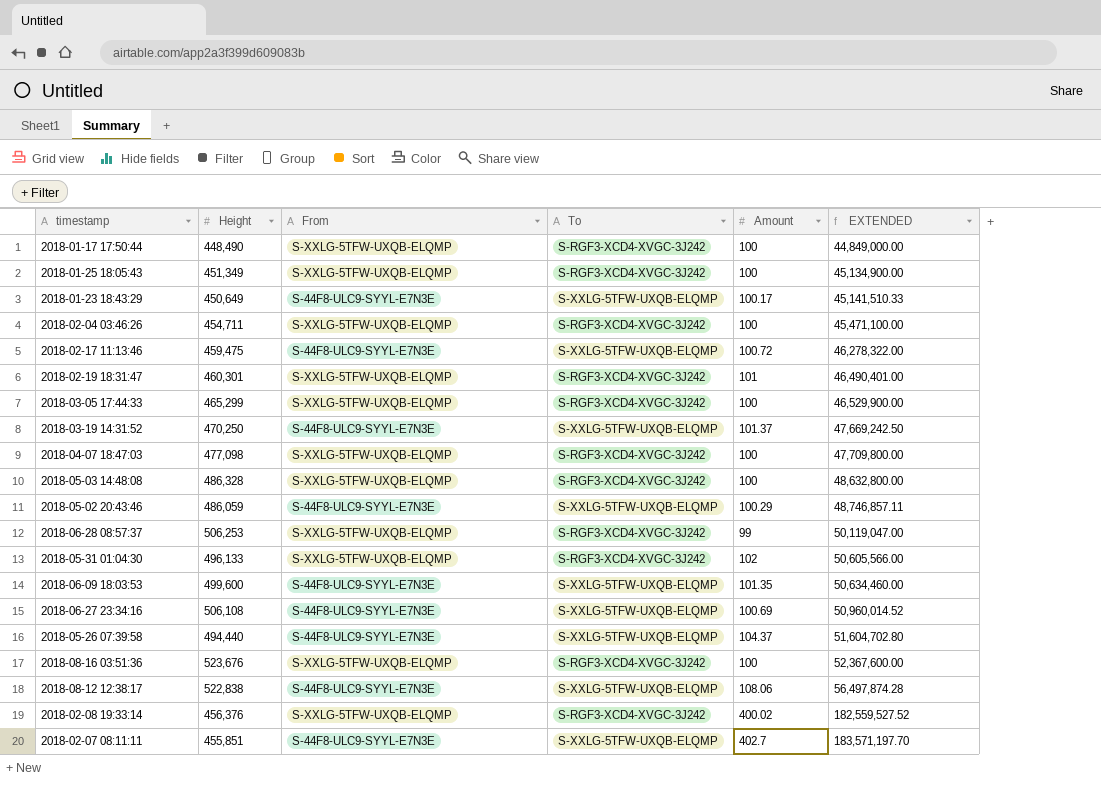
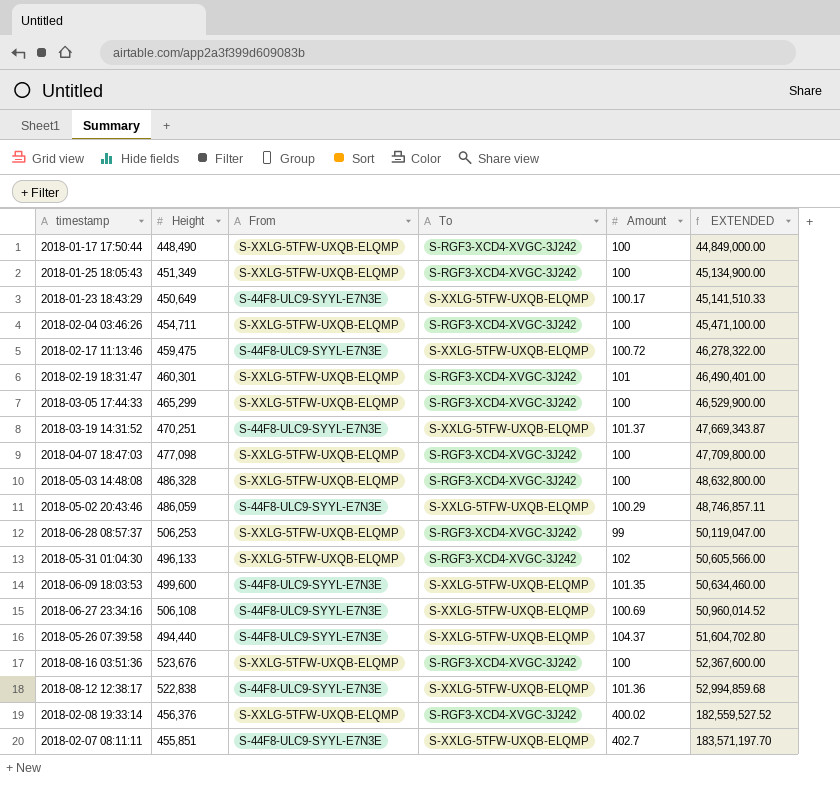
2018-03-19 14:31:52 | Height: 470,250 -> 470,251
2018-03-19 14:31:52 | EXTENDED: 47,669,242.50 -> 47,669,343.87
2018-08-12 12:38:17 | Amount: 108.06 -> 101.36
2018-08-12 12:38:17 | EXTENDED: 56,497,874.28 -> 52,994,859.68

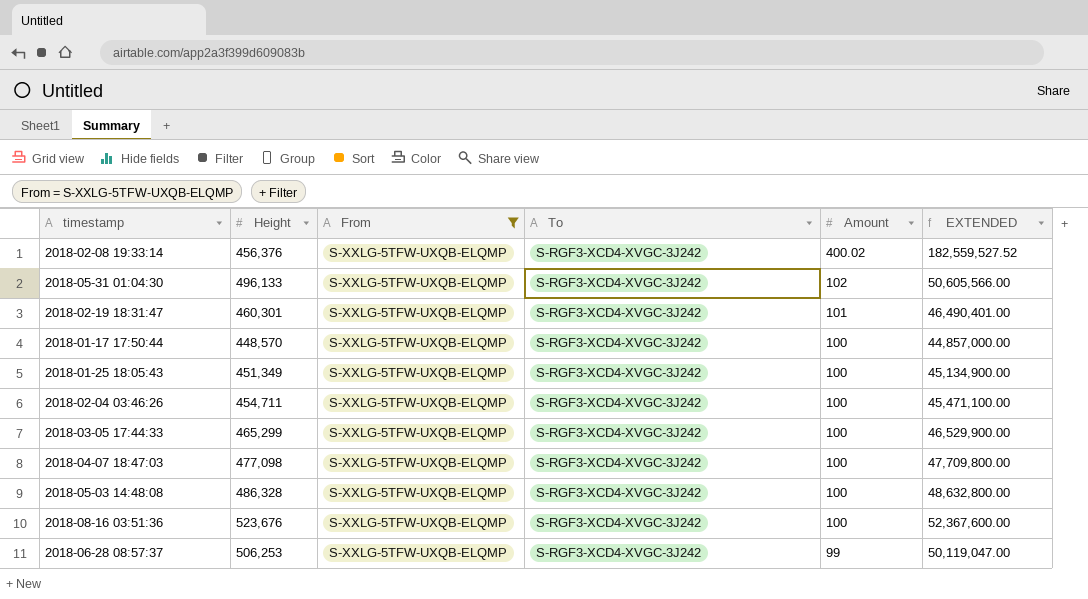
filter: none -> From = S-XXLG-5TFW-UXQB-ELQMP
row order: EXTENDED ascending -> Amount descending
2018-01-17 17:50:44 | Height: 448,490 -> 448,570
2018-01-17 17:50:44 | EXTENDED: 44,849,000.00 -> 44,857,000.00

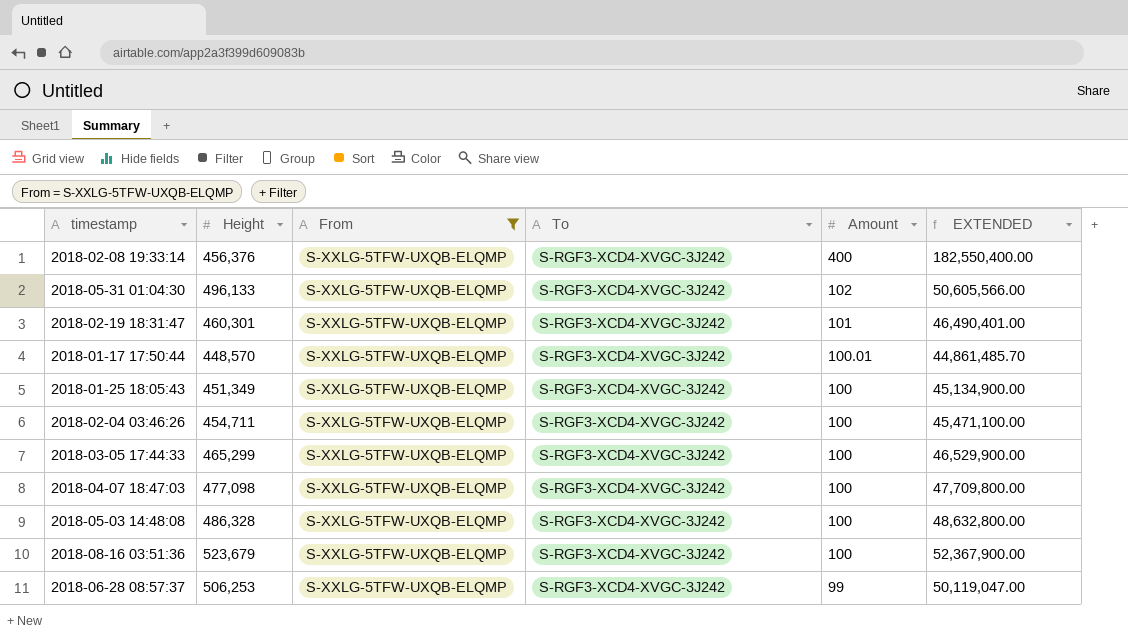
2018-02-08 19:33:14 | Amount: 400.02 -> 400
2018-02-08 19:33:14 | EXTENDED: 182,559,527.52 -> 182,550,400.00
2018-01-17 17:50:44 | Amount: 100 -> 100.01
2018-01-17 17:50:44 | EXTENDED: 44,857,000.00 -> 44,861,485.70
2018-08-16 03:51:36 | Height: 523,676 -> 523,679
2018-08-16 03:51:36 | EXTENDED: 52,367,600.00 -> 52,367,900.00

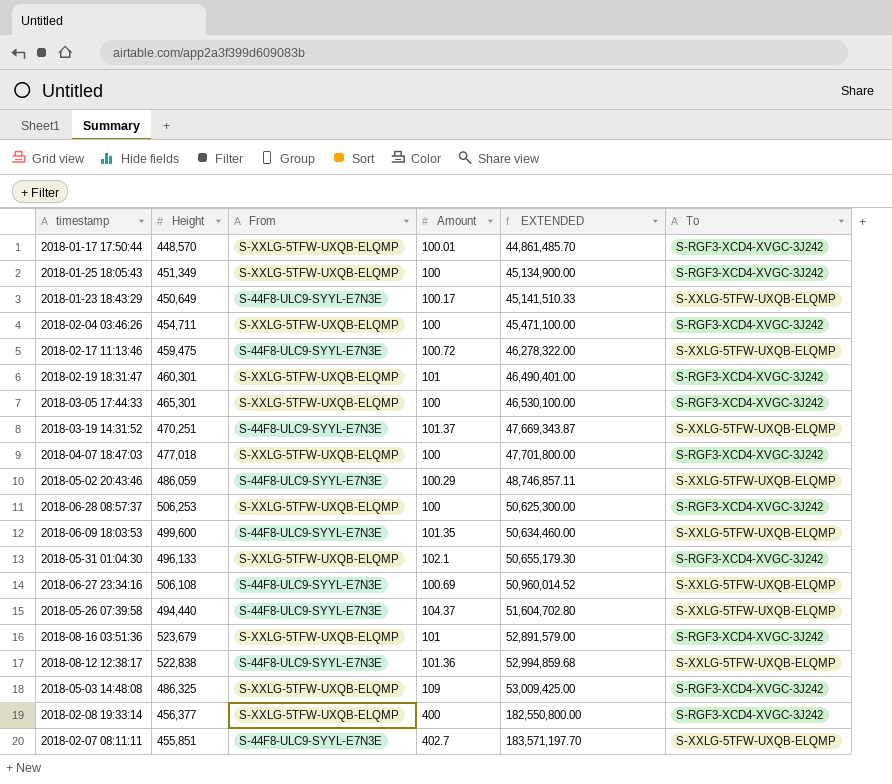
filter: From = S-XXLG-5TFW-UXQB-ELQMP -> none
row order: Amount descending -> EXTENDED ascending
column To | position: 4 -> 6
2018-03-05 17:44:33 | Height: 465,299 -> 465,301
2018-03-05 17:44:33 | EXTENDED: 46,529,900.00 -> 46,530,100.00
2018-04-07 18:47:03 | Height: 477,098 -> 477,018
2018-04-07 18:47:03 | EXTENDED: 47,709,800.00 -> 47,701,800.00
2018-06-28 08:57:37 | Amount: 99 -> 100
2018-06-28 08:57:37 | EXTENDED: 50,119,047.00 -> 50,625,300.00
2018-05-31 01:04:30 | Amount: 102 -> 102.1
2018-05-31 01:04:30 | EXTENDED: 50,605,566.00 -> 50,655,179.30
2018-08-16 03:51:36 | Amount: 100 -> 101
2018-08-16 03:51:36 | EXTENDED: 52,367,900.00 -> 52,891,579.00
2018-05-03 14:48:08 | Height: 486,328 -> 486,325
2018-05-03 14:48:08 | Amount: 100 -> 109
2018-05-03 14:48:08 | EXTENDED: 48,632,800.00 -> 53,009,425.00
2018-02-08 19:33:14 | Height: 456,376 -> 456,377
2018-02-08 19:33:14 | EXTENDED: 182,550,400.00 -> 182,550,800.00

